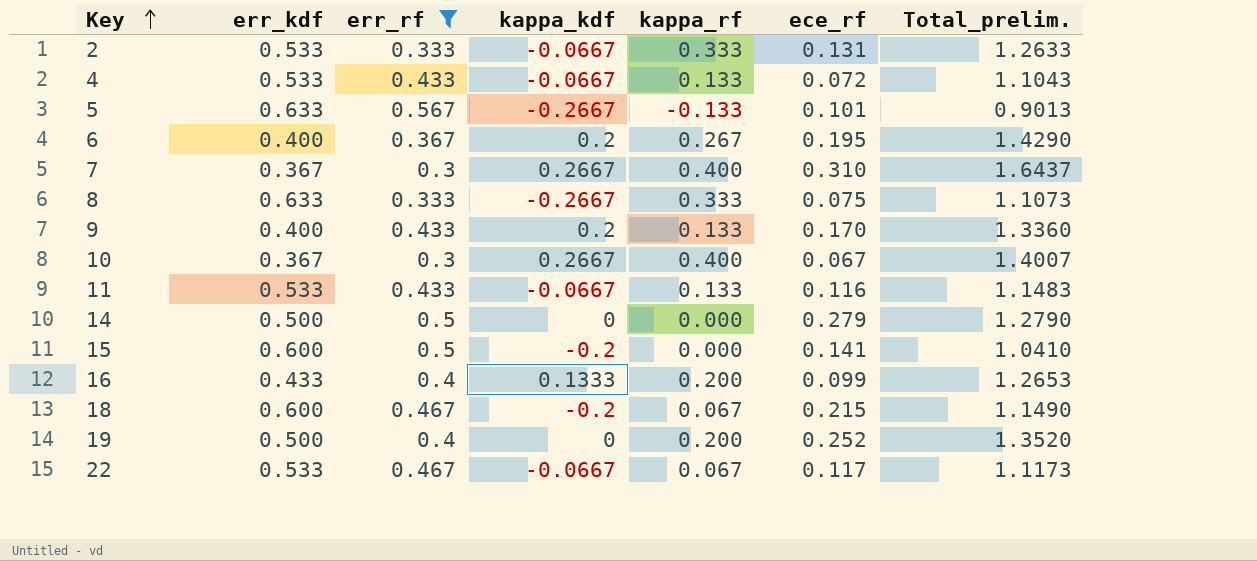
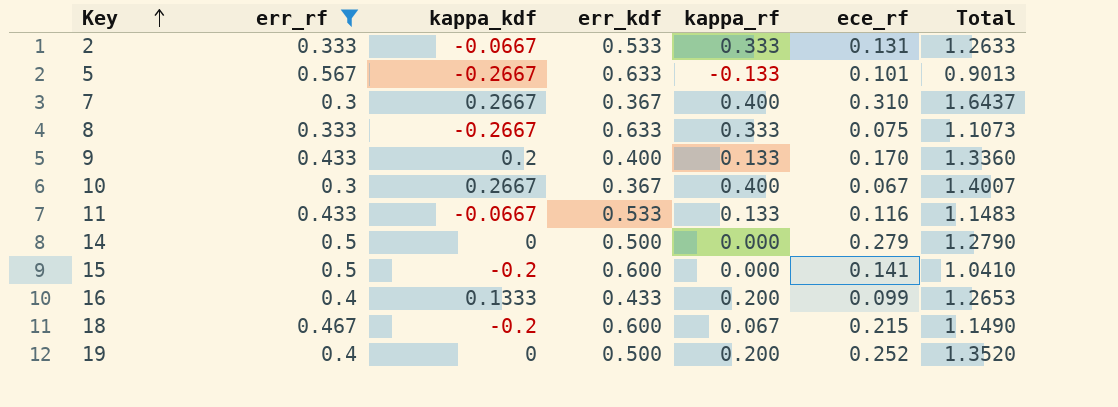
column err_kdf | position: 2 -> 4
column name: Total_prelim. -> Total
row 4: 0.533 | 0.433 | -0.0667 | 0.133 | 0.072 | 1.1043 -> none
row 6: 0.400 | 0.367 | 0.2 | 0.267 | 0.195 | 1.4290 -> none
row 22: 0.533 | 0.467 | -0.0667 | 0.067 | 0.117 | 1.1173 -> none

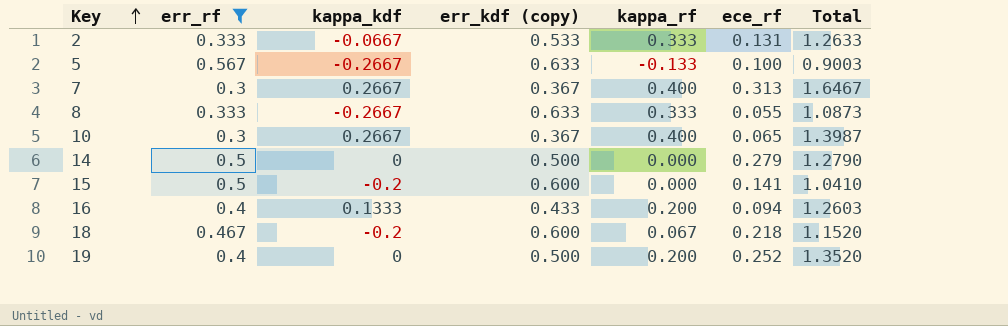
column name: err_kdf -> err_kdf (copy)
row 9: 0.433 | 0.2 | 0.400 | 0.133 | 0.170 | 1.3360 -> none
row 11: 0.433 | -0.0667 | 0.533 | 0.133 | 0.116 | 1.1483 -> none
5 | ece_rf: 0.101 -> 0.100
5 | Total: 0.9013 -> 0.9003
7 | ece_rf: 0.310 -> 0.313
7 | Total: 1.6437 -> 1.6467
8 | ece_rf: 0.075 -> 0.055
8 | Total: 1.1073 -> 1.0873
10 | ece_rf: 0.067 -> 0.065
10 | Total: 1.4007 -> 1.3987
16 | ece_rf: 0.099 -> 0.094
16 | Total: 1.2653 -> 1.2603
18 | ece_rf: 0.215 -> 0.218
18 | Total: 1.1490 -> 1.1520

